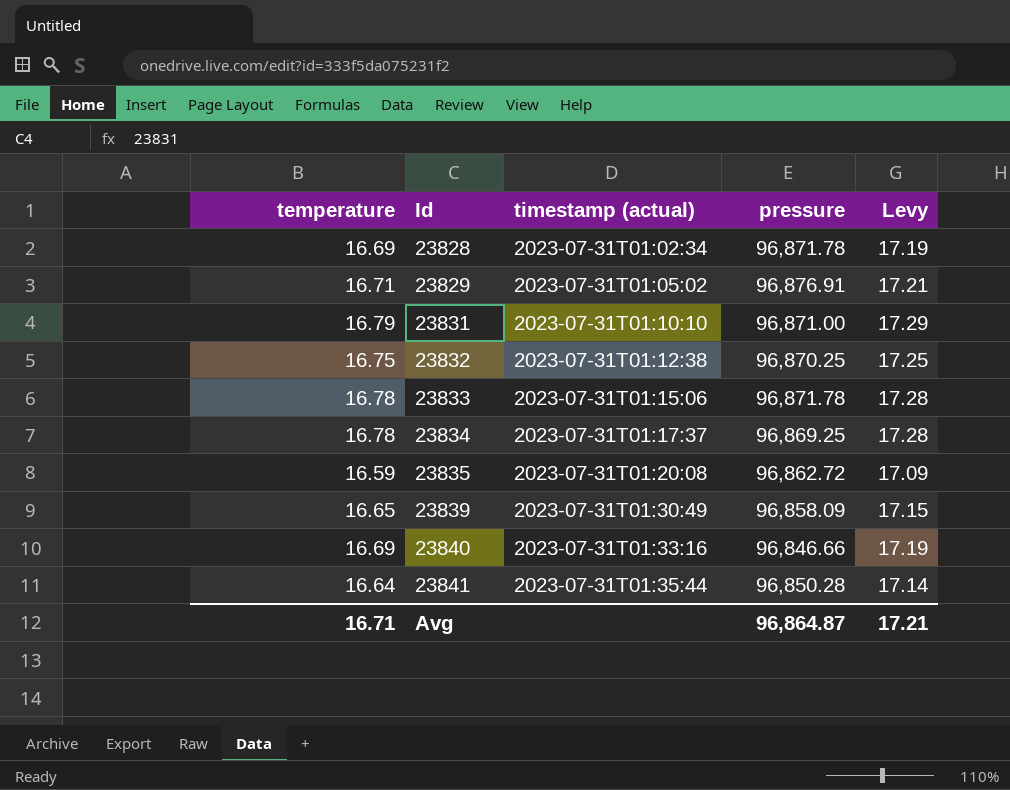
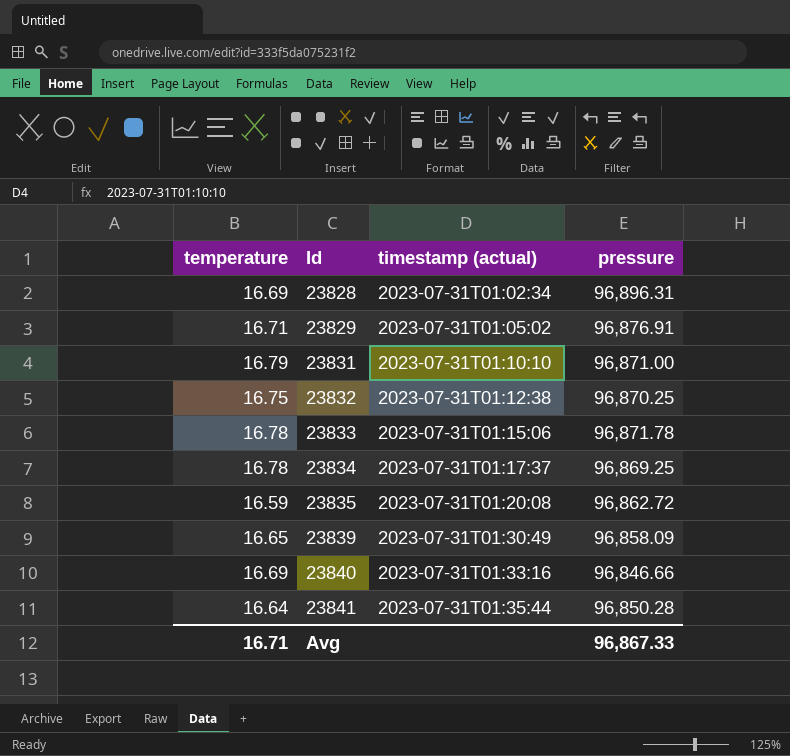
column Levy | formula: [temperature] * 1.03 -> none
23828 | pressure: 96,871.78 -> 96,896.31
Avg | pressure: 96,864.87 -> 96,867.33

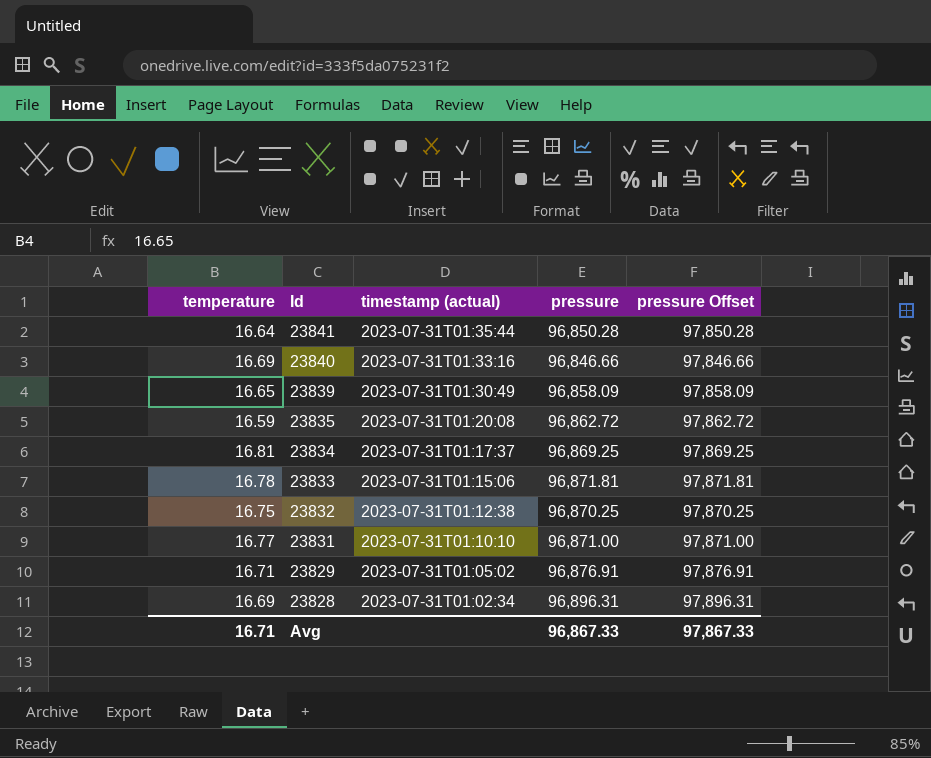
row order: Id ascending -> Id descending
column pressure Offset | formula: none -> [pressure] + 1000
23834 | temperature: 16.78 -> 16.81
23833 | pressure: 96,871.78 -> 96,871.81
23831 | temperature: 16.79 -> 16.77

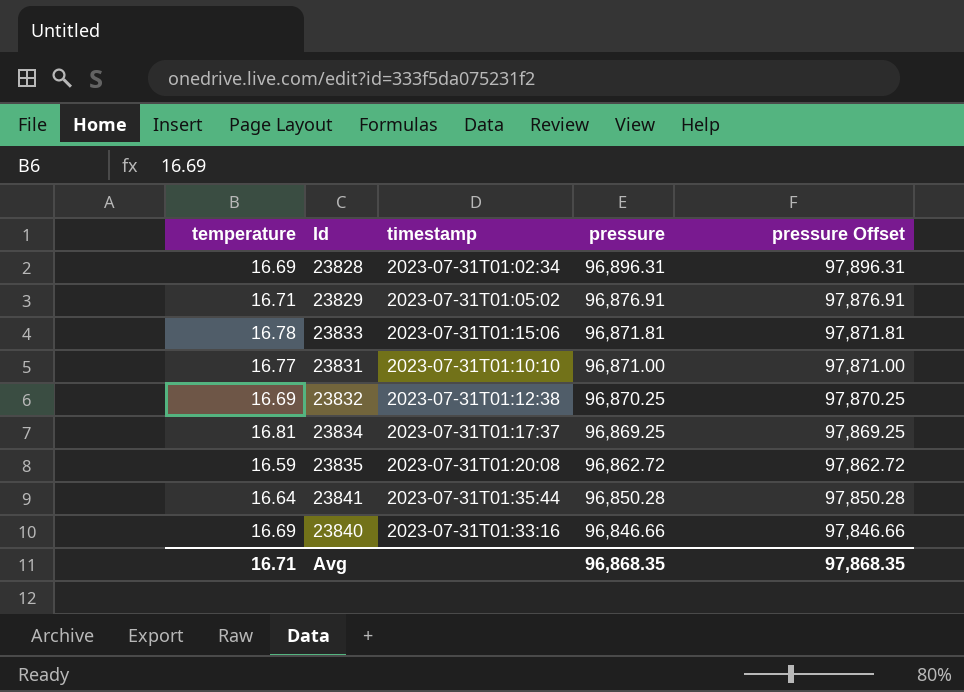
row order: Id descending -> pressure descending
column name: timestamp (actual) -> timestamp
row 23839: 16.65 | 2023-07-31T01:30:49 | 96,858.09 | 97,858.09 -> none
23832 | temperature: 16.75 -> 16.69
Avg | pressure: 96,867.33 -> 96,868.35
Avg | pressure Offset: 97,867.33 -> 97,868.35

